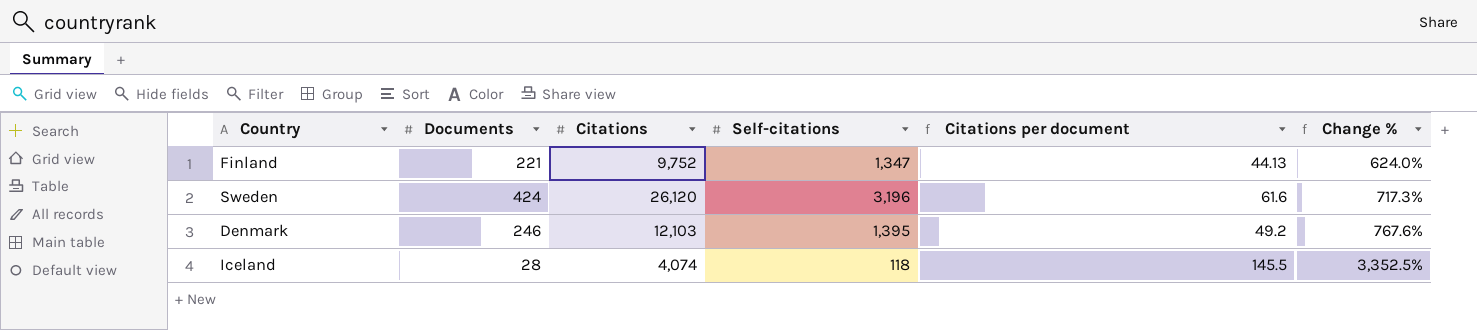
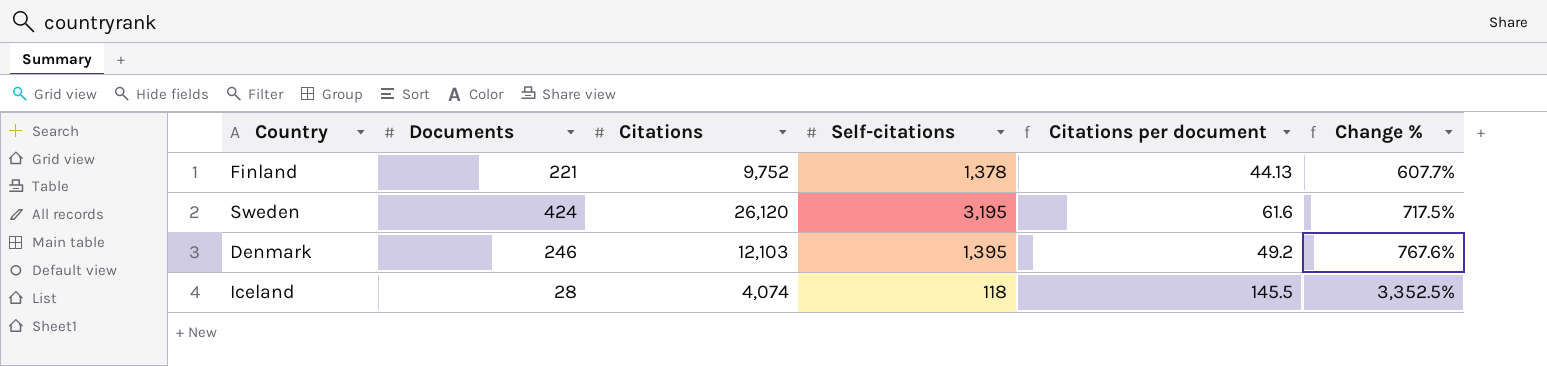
Finland | Self-citations: 1,347 -> 1,378
Finland | Change %: 624.0% -> 607.7%
Sweden | Self-citations: 3,196 -> 3,195
Sweden | Change %: 717.3% -> 717.5%

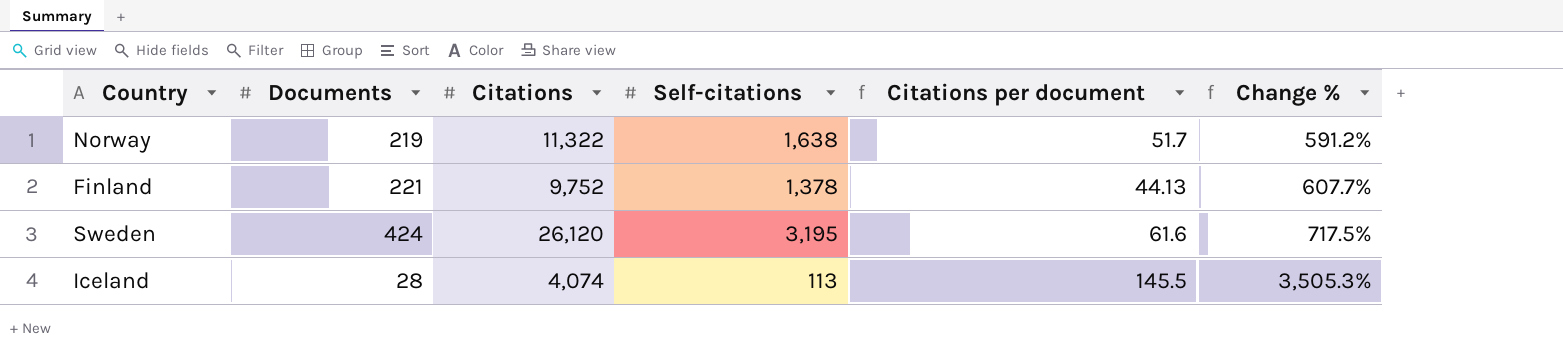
row Denmark: 246 | 12,103 | 1,395 | 49.2 | 767.6% -> none
row Norway: none -> 219 | 11,322 | 1,638 | 51.7 | 591.2%
Iceland | Self-citations: 118 -> 113
Iceland | Change %: 3,352.5% -> 3,505.3%

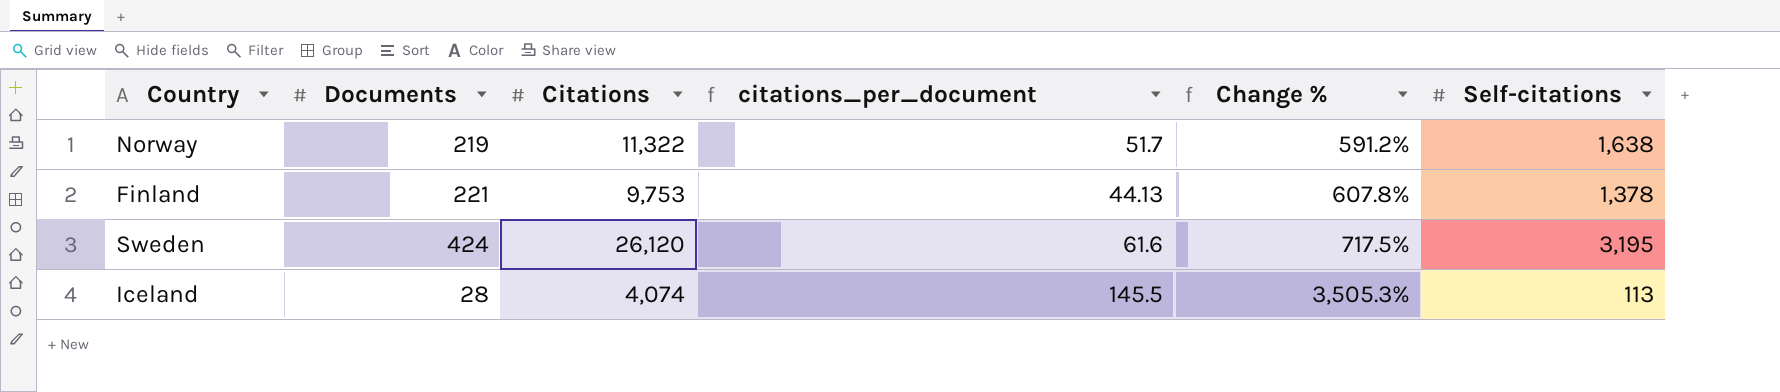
column name: Citations per document -> citations_per_document
column Self-citations | position: 4 -> 6
Finland | Citations: 9,752 -> 9,753
Finland | Change %: 607.7% -> 607.8%

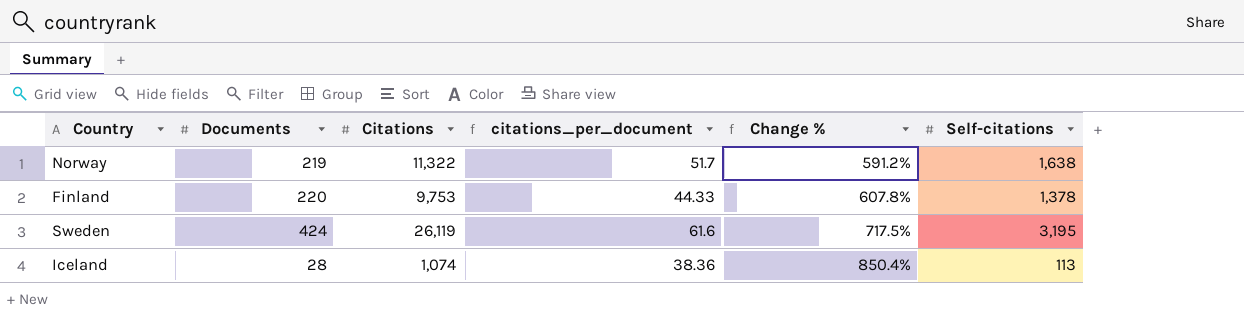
Finland | Documents: 221 -> 220
Finland | citations_per_document: 44.13 -> 44.33
Sweden | Citations: 26,120 -> 26,119
Iceland | Citations: 4,074 -> 1,074
Iceland | citations_per_document: 145.5 -> 38.36
Iceland | Change %: 3,505.3% -> 850.4%

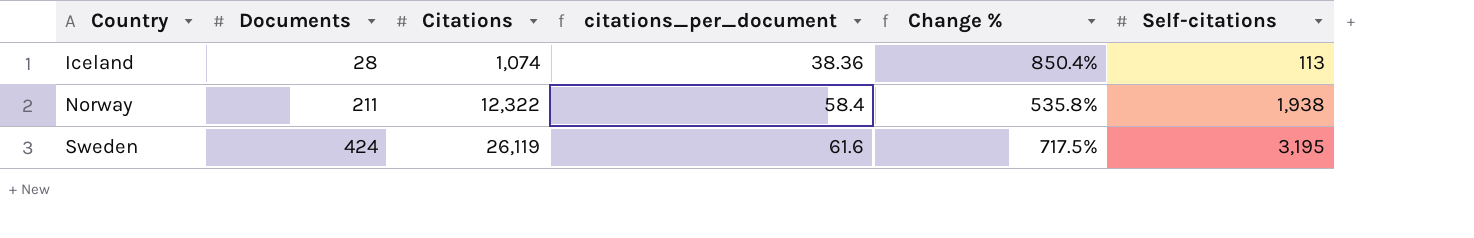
row order: Change % ascending -> Country ascending
row Finland: 220 | 9,753 | 44.33 | 607.8% | 1,378 -> none
Norway | Documents: 219 -> 211
Norway | Citations: 11,322 -> 12,322
Norway | citations_per_document: 51.7 -> 58.4
Norway | Change %: 591.2% -> 535.8%
Norway | Self-citations: 1,638 -> 1,938

